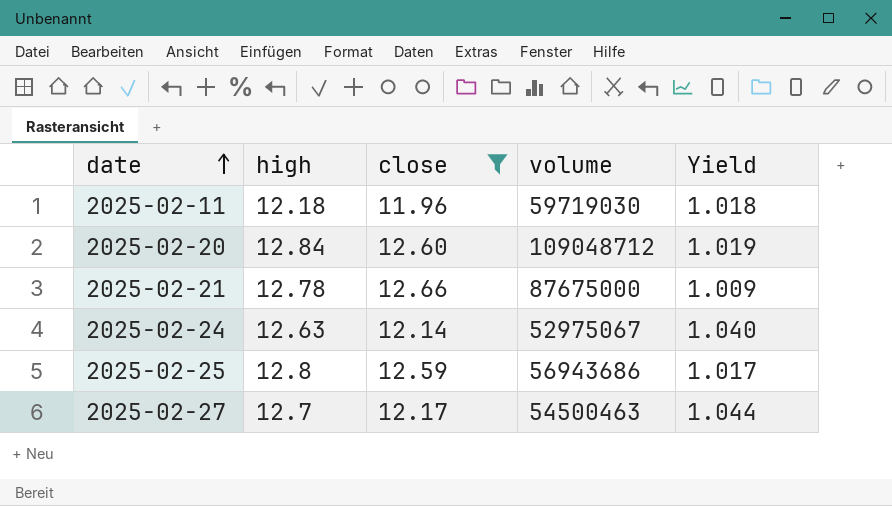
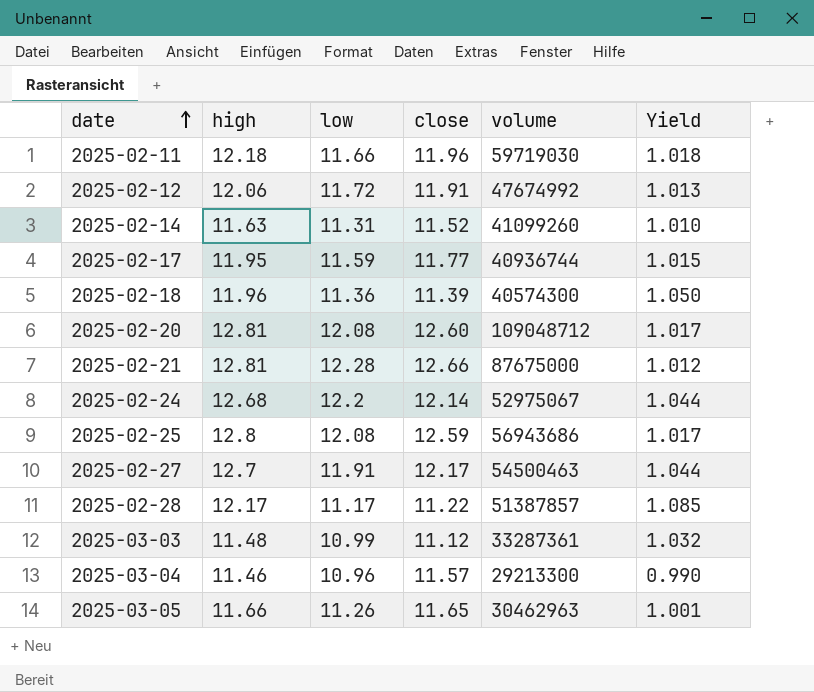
filter: close >= 11.96 -> none
column low | position: none -> 3
2025-02-20 | high: 12.84 -> 12.81
2025-02-20 | Yield: 1.019 -> 1.017
2025-02-21 | high: 12.78 -> 12.81
2025-02-21 | Yield: 1.009 -> 1.012
2025-02-24 | high: 12.63 -> 12.68
2025-02-24 | Yield: 1.040 -> 1.044

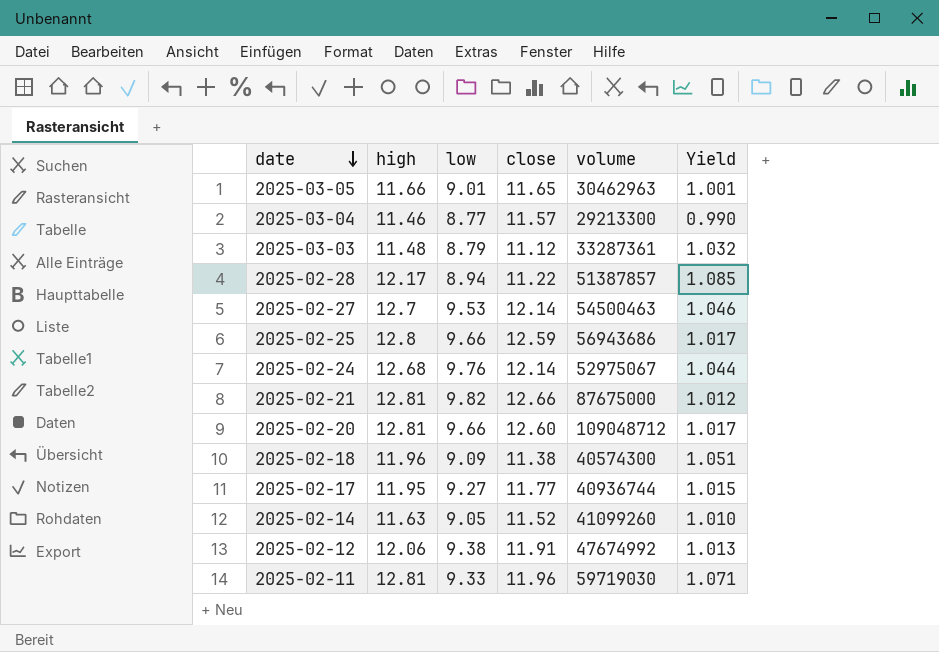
row order: date ascending -> date descending
2025-03-05 | low: 11.26 -> 9.01
2025-03-04 | low: 10.96 -> 8.77
2025-03-03 | low: 10.99 -> 8.79
2025-02-28 | low: 11.17 -> 8.94
2025-02-27 | low: 11.91 -> 9.53
2025-02-27 | close: 12.17 -> 12.14
2025-02-27 | Yield: 1.044 -> 1.046
2025-02-25 | low: 12.08 -> 9.66
2025-02-24 | low: 12.2 -> 9.76
2025-02-21 | low: 12.28 -> 9.82
2025-02-20 | low: 12.08 -> 9.66
2025-02-18 | low: 11.36 -> 9.09
2025-02-18 | close: 11.39 -> 11.38
2025-02-18 | Yield: 1.050 -> 1.051
2025-02-17 | low: 11.59 -> 9.27
2025-02-14 | low: 11.31 -> 9.05
2025-02-12 | low: 11.72 -> 9.38
2025-02-11 | high: 12.18 -> 12.81
2025-02-11 | low: 11.66 -> 9.33
2025-02-11 | Yield: 1.018 -> 1.071

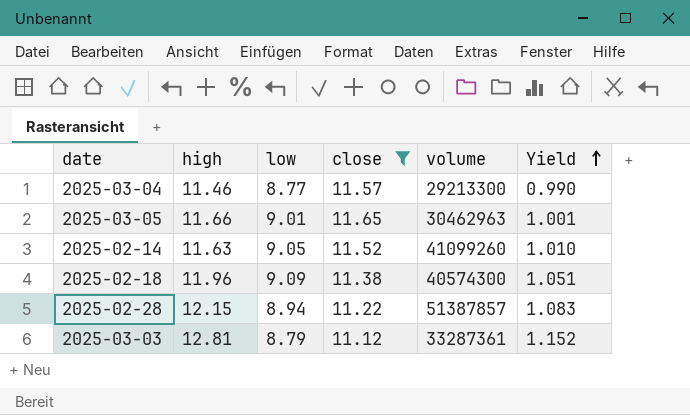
filter: none -> close <= 11.65
row order: date descending -> Yield ascending
2025-02-28 | high: 12.17 -> 12.15
2025-02-28 | Yield: 1.085 -> 1.083
2025-03-03 | high: 11.48 -> 12.81
2025-03-03 | Yield: 1.032 -> 1.152

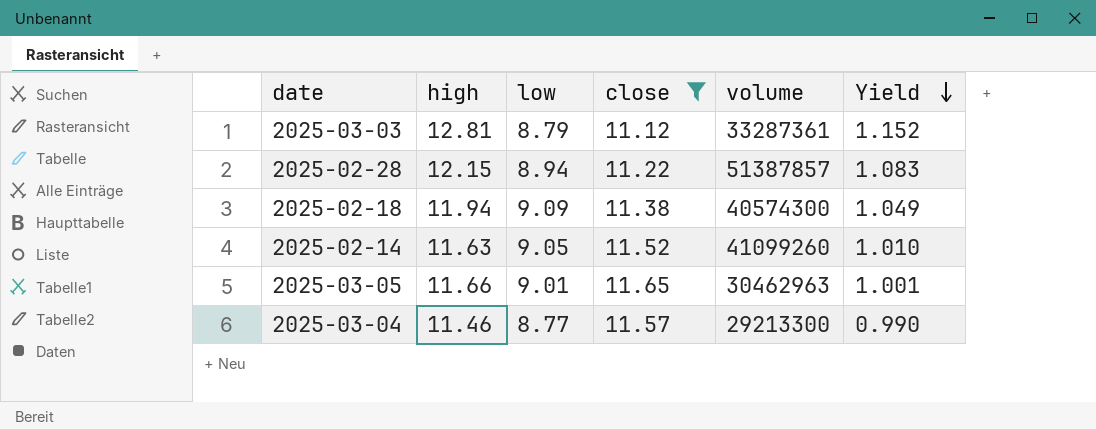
row order: Yield ascending -> Yield descending
2025-02-18 | high: 11.96 -> 11.94
2025-02-18 | Yield: 1.051 -> 1.049

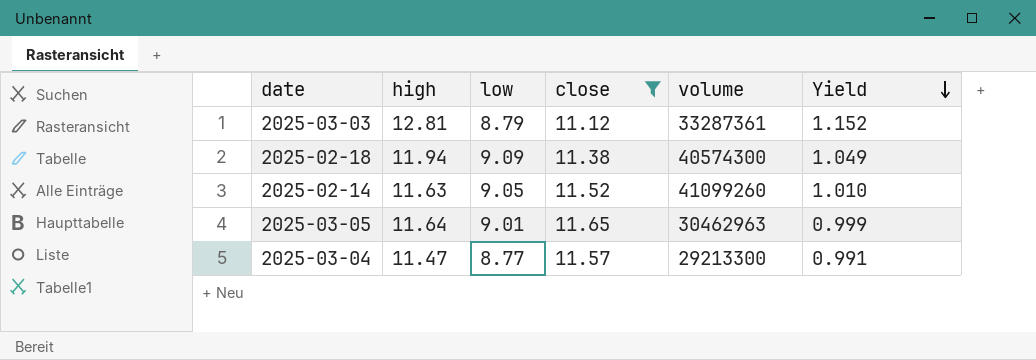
row 2025-02-28: 12.15 | 8.94 | 11.22 | 51387857 | 1.083 -> none
2025-03-05 | high: 11.66 -> 11.64
2025-03-05 | Yield: 1.001 -> 0.999
2025-03-04 | high: 11.46 -> 11.47
2025-03-04 | Yield: 0.990 -> 0.991

